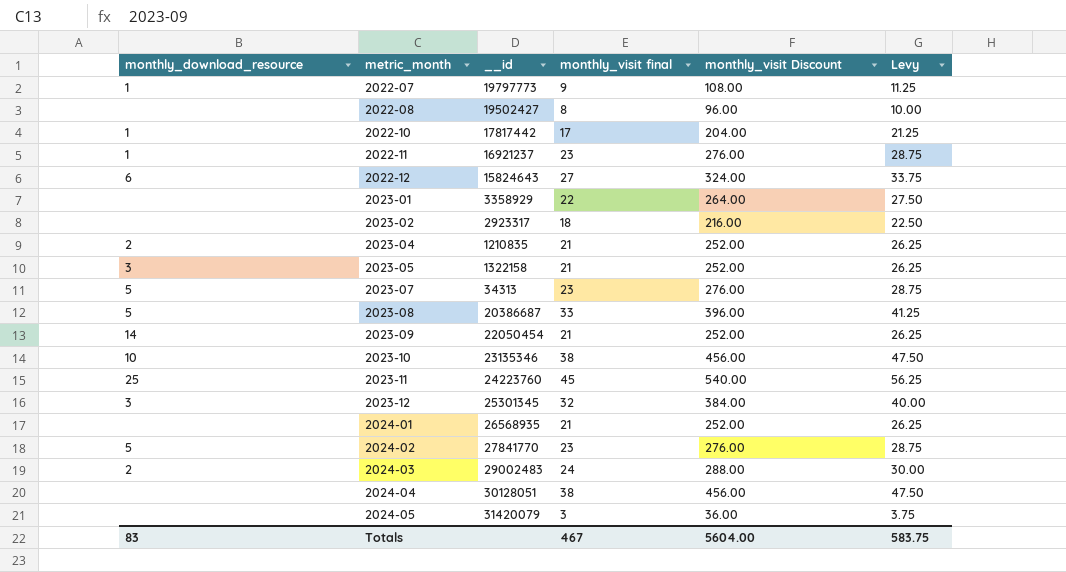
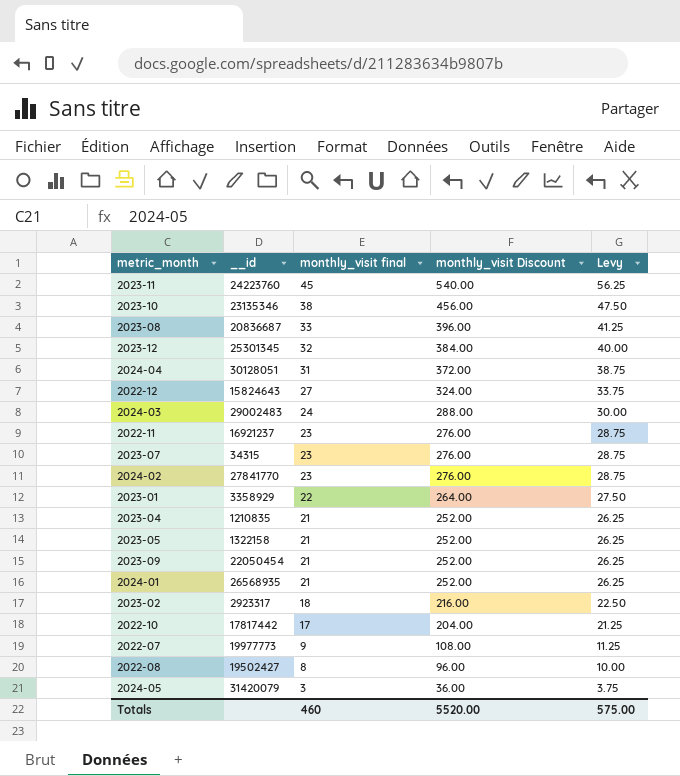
row order: metric_month ascending -> monthly_visit final descending
column monthly_download_resource | position: 1 -> none
2023-08 | __id: 20386687 -> 20836687
2024-04 | monthly_visit final: 38 -> 31
2024-04 | monthly_visit Discount: 456.00 -> 372.00
2024-04 | Levy: 47.50 -> 38.75
2023-07 | __id: 34313 -> 34315
2022-07 | __id: 19797773 -> 19977773
Totals | monthly_visit final: 467 -> 460
Totals | monthly_visit Discount: 5604.00 -> 5520.00
Totals | Levy: 583.75 -> 575.00

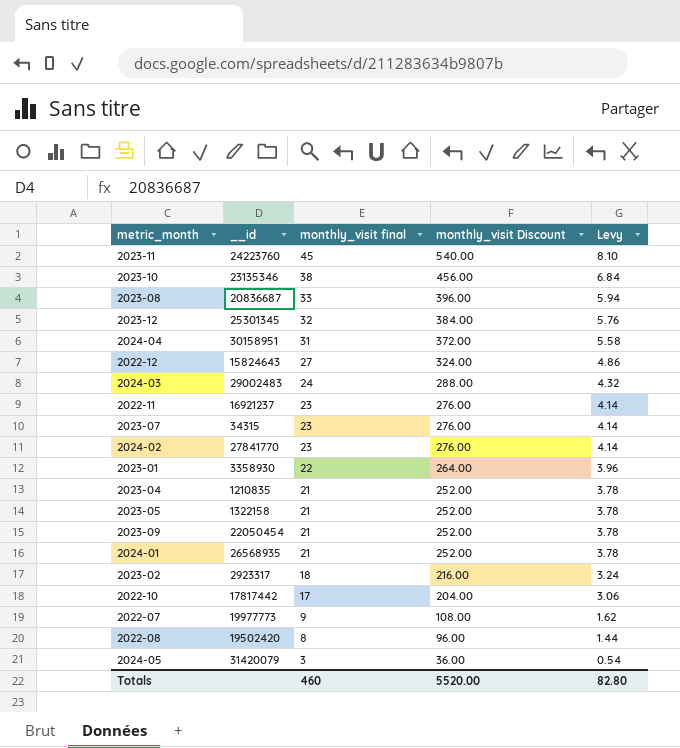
column Levy | formula: [monthly_visit final] * 1.25 -> [monthly_visit final] * 0.18
2024-04 | __id: 30128051 -> 30158951
2023-01 | __id: 3358929 -> 3358930
2022-08 | __id: 19502427 -> 19502420
Totals | Levy: 575.00 -> 82.80

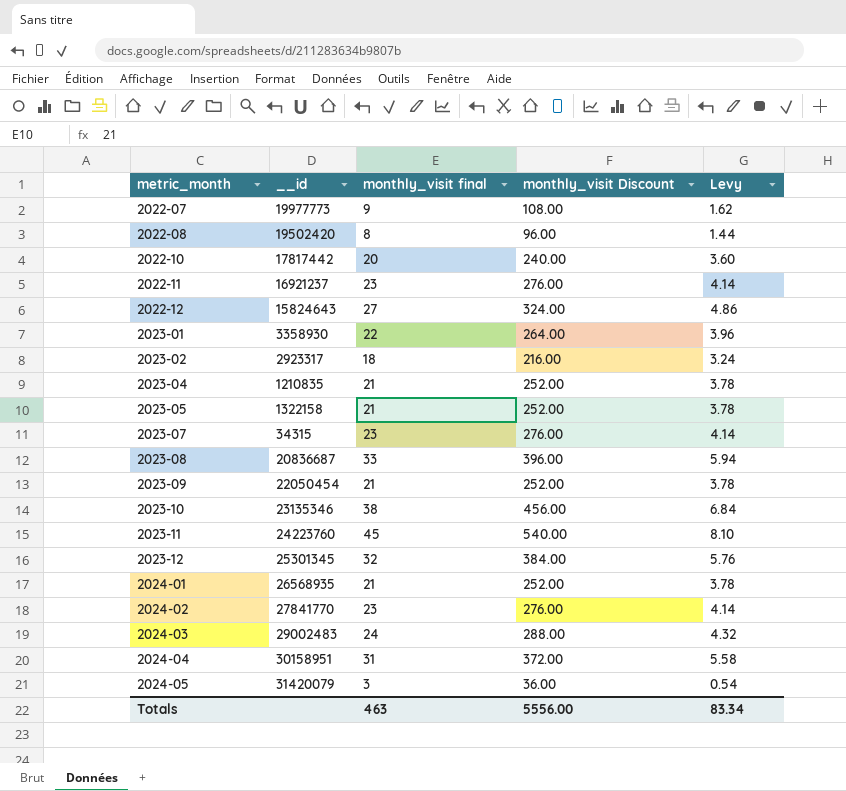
row order: monthly_visit final descending -> metric_month ascending
2022-10 | monthly_visit final: 17 -> 20
2022-10 | monthly_visit Discount: 204.00 -> 240.00
2022-10 | Levy: 3.06 -> 3.60
Totals | monthly_visit final: 460 -> 463
Totals | monthly_visit Discount: 5520.00 -> 5556.00
Totals | Levy: 82.80 -> 83.34

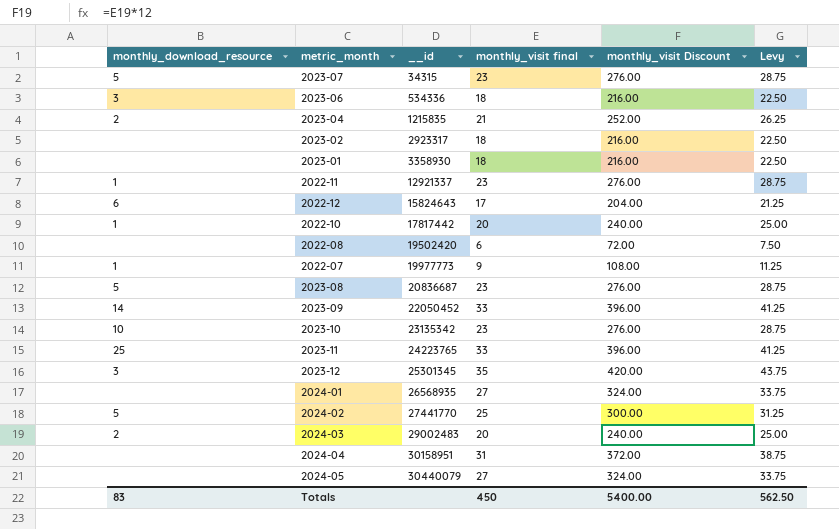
row order: metric_month ascending -> __id ascending
column monthly_download_resource | position: none -> 1
column Levy | formula: [monthly_visit final] * 0.18 -> [monthly_visit final] * 1.25
row 2023-05: 1322158 | 21 | 252.00 | 3.78 -> none
row 2023-06: none -> 3 | 534336 | 18 | 216.00 | 22.50
2023-04 | __id: 1210835 -> 1215835
2023-01 | monthly_visit final: 22 -> 18
2023-01 | monthly_visit Discount: 264.00 -> 216.00
2022-11 | __id: 16921237 -> 12921337
2022-12 | monthly_visit final: 27 -> 17
2022-12 | monthly_visit Discount: 324.00 -> 204.00
2022-08 | monthly_visit final: 8 -> 6
2022-08 | monthly_visit Discount: 96.00 -> 72.00
2023-08 | monthly_visit final: 33 -> 23
2023-08 | monthly_visit Discount: 396.00 -> 276.00
2023-09 | __id: 22050454 -> 22050452
2023-09 | monthly_visit final: 21 -> 33
2023-09 | monthly_visit Discount: 252.00 -> 396.00
2023-10 | __id: 23135346 -> 23135342
2023-10 | monthly_visit final: 38 -> 23
2023-10 | monthly_visit Discount: 456.00 -> 276.00
2023-11 | __id: 24223760 -> 24223765
2023-11 | monthly_visit final: 45 -> 33
2023-11 | monthly_visit Discount: 540.00 -> 396.00
2023-12 | monthly_visit final: 32 -> 35
2023-12 | monthly_visit Discount: 384.00 -> 420.00
2024-01 | monthly_visit final: 21 -> 27
2024-01 | monthly_visit Discount: 252.00 -> 324.00
2024-02 | __id: 27841770 -> 27441770
2024-02 | monthly_visit final: 23 -> 25
2024-02 | monthly_visit Discount: 276.00 -> 300.00
2024-03 | monthly_visit final: 24 -> 20
2024-03 | monthly_visit Discount: 288.00 -> 240.00
2024-05 | __id: 31420079 -> 30440079
2024-05 | monthly_visit final: 3 -> 27
2024-05 | monthly_visit Discount: 36.00 -> 324.00
Totals | monthly_visit final: 463 -> 450
Totals | monthly_visit Discount: 5556.00 -> 5400.00
Totals | Levy: 83.34 -> 562.50

